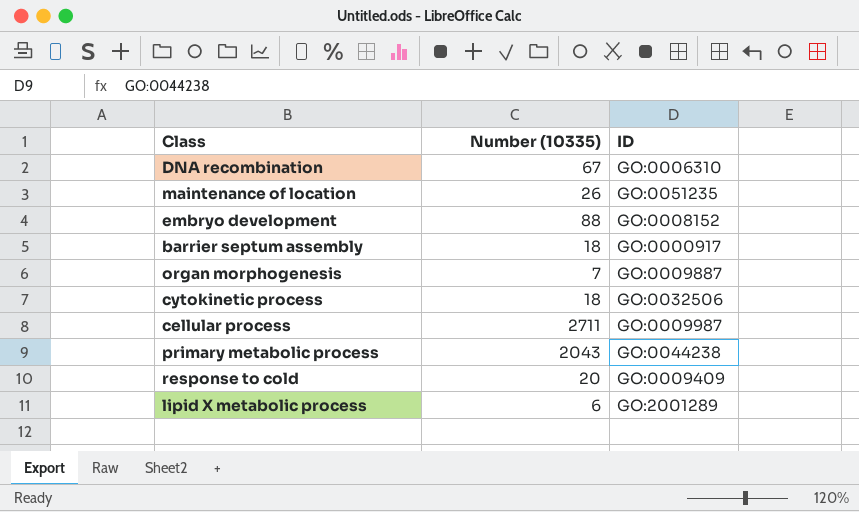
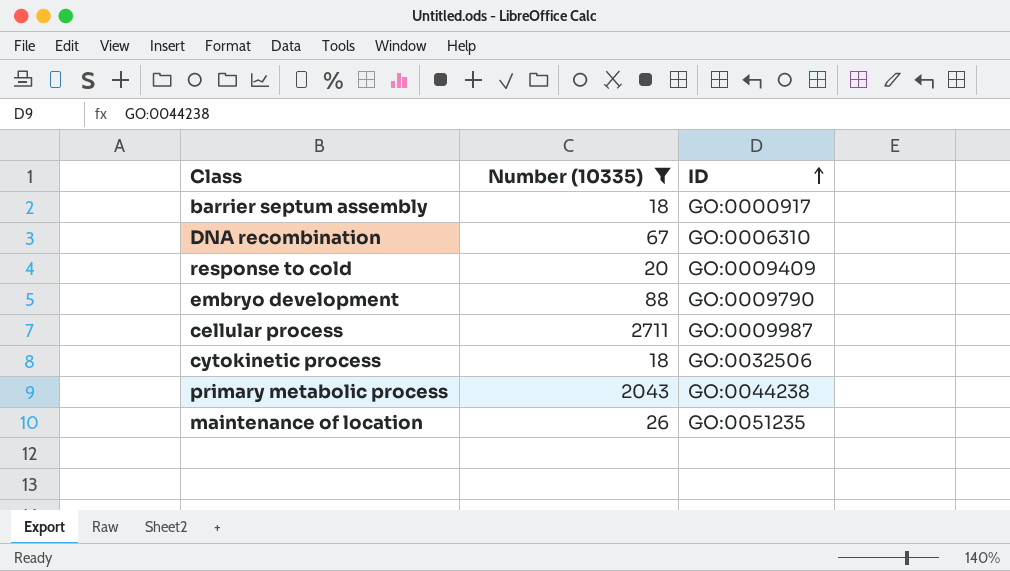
filter: none -> Number (10335) >= 18
row order: none -> ID ascending
embryo development | ID: GO:0008152 -> GO:0009790

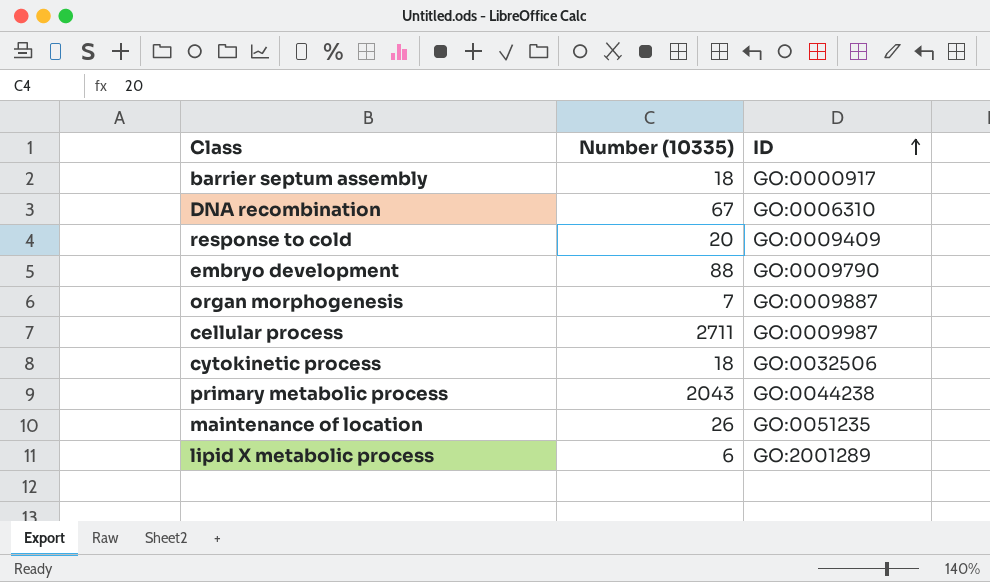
filter: Number (10335) >= 18 -> none

